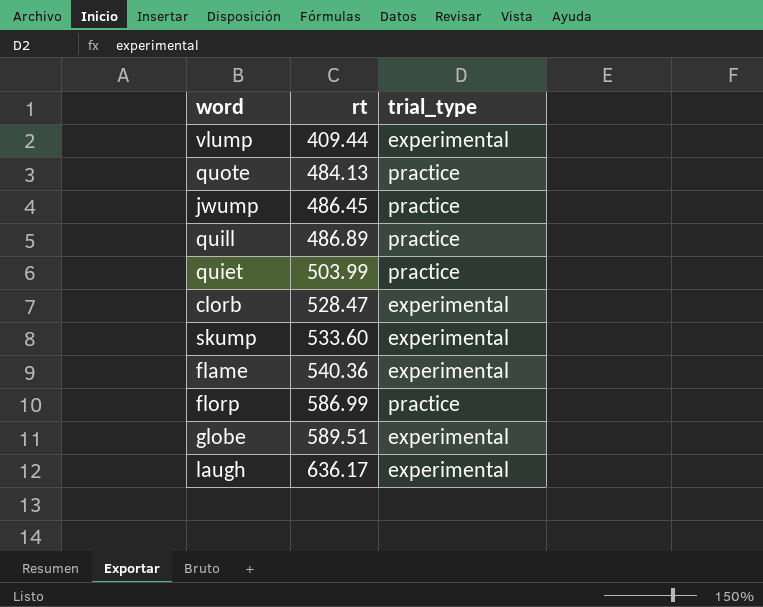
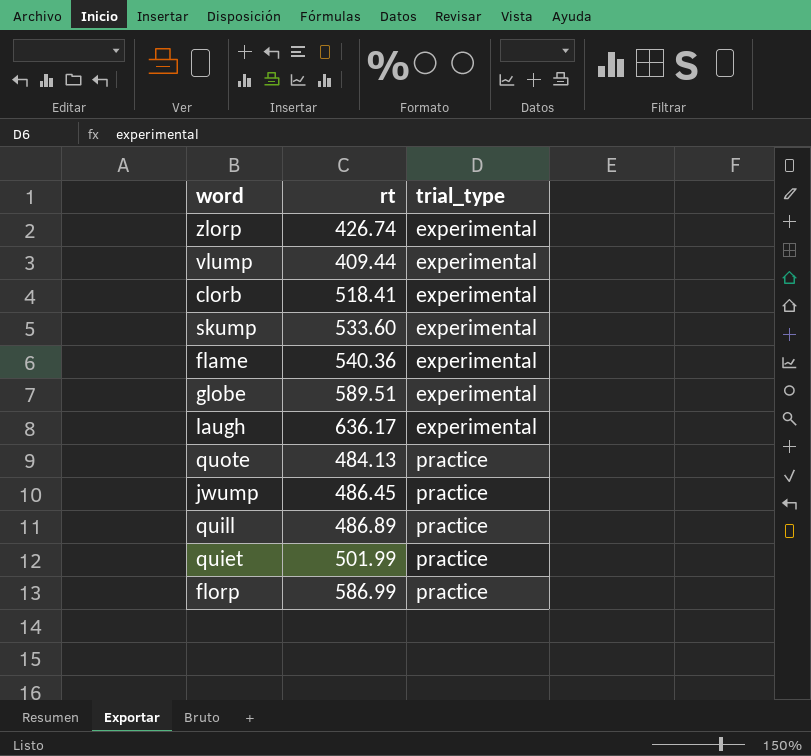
row order: rt ascending -> trial_type ascending
row zlorp: none -> 426.74 | experimental
clorb | rt: 528.47 -> 518.41
quiet | rt: 503.99 -> 501.99

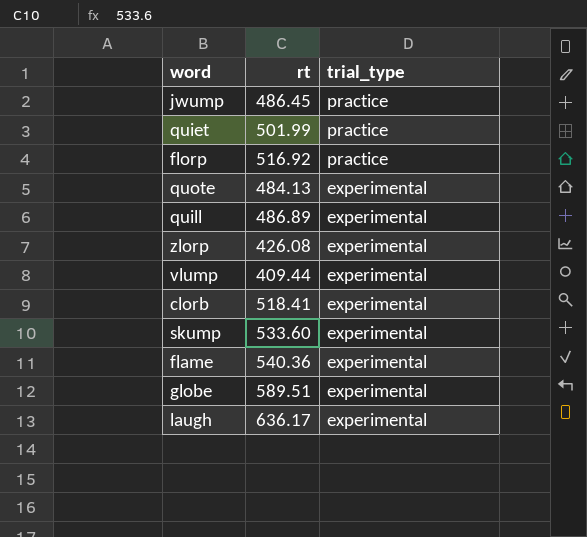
row order: trial_type ascending -> trial_type descending
florp | rt: 586.99 -> 516.92
quote | trial_type: practice -> experimental
quill | trial_type: practice -> experimental
zlorp | rt: 426.74 -> 426.08

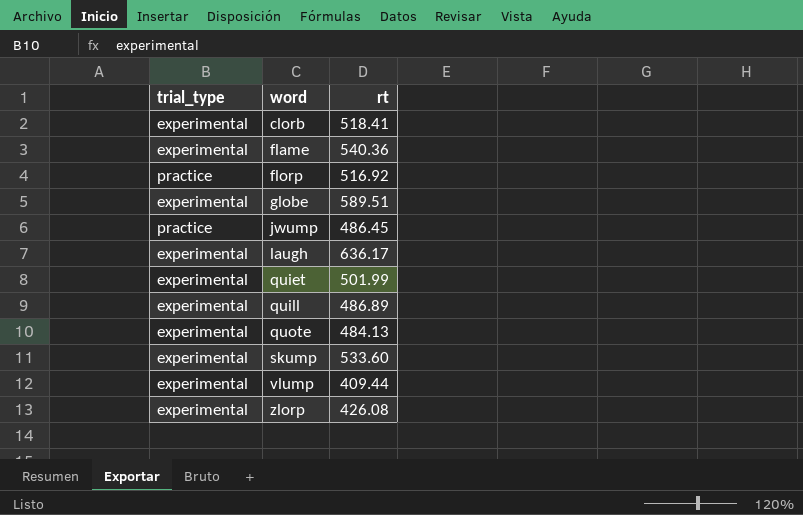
row order: trial_type descending -> word ascending
column trial_type | position: 3 -> 1
quiet | trial_type: practice -> experimental

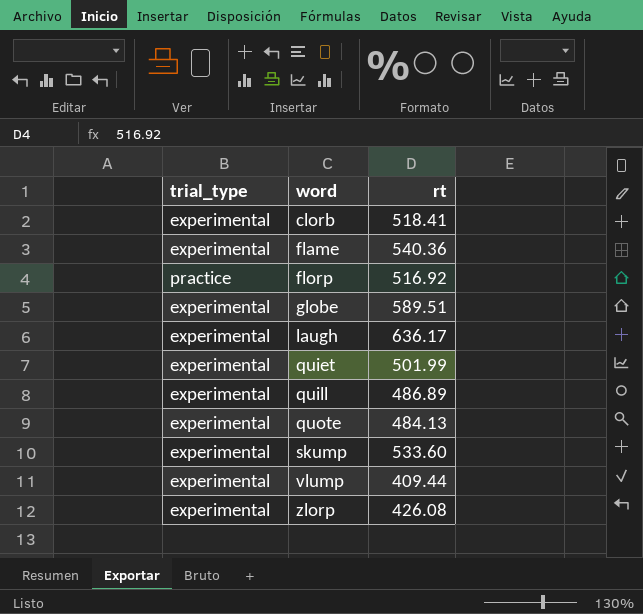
row jwump: practice | 486.45 -> none

